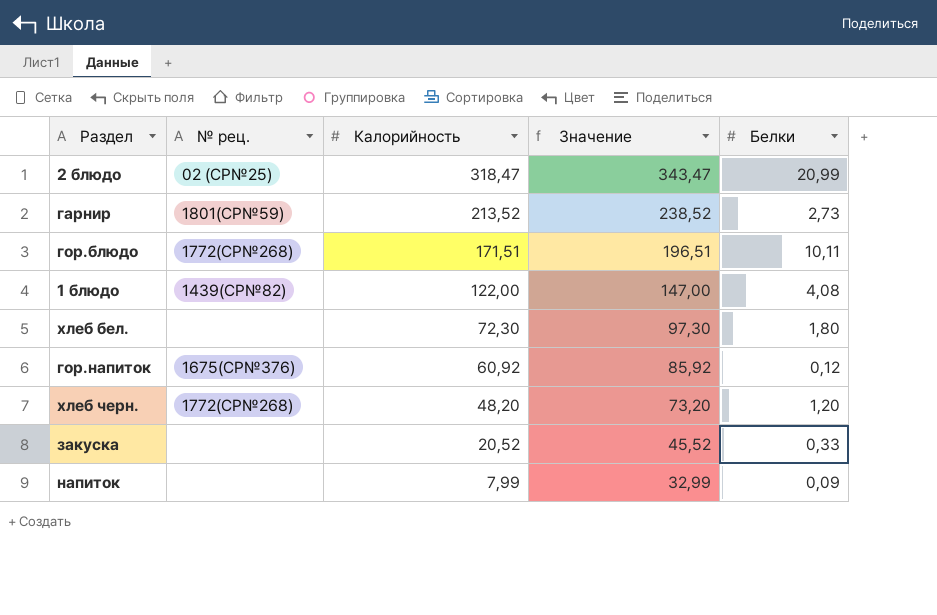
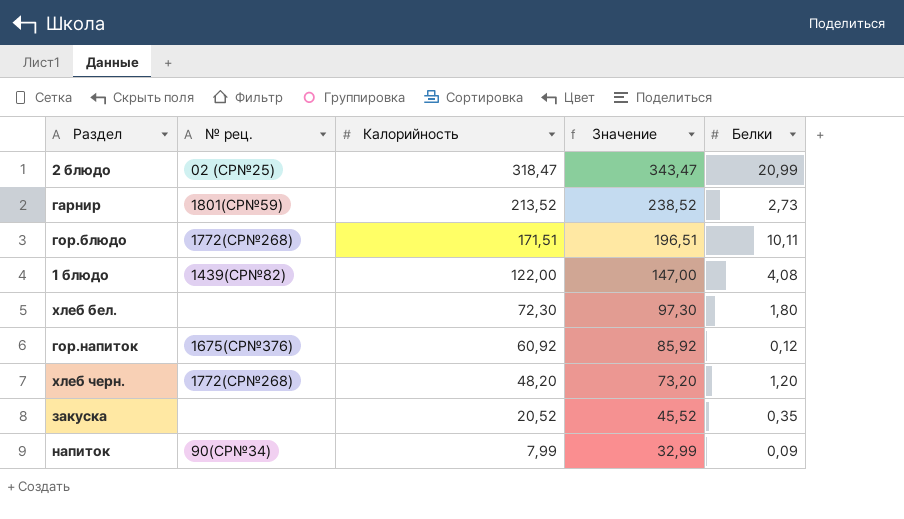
закуска | Белки: 0,33 -> 0,35
напиток | № рец.: none -> 90(СР№34)

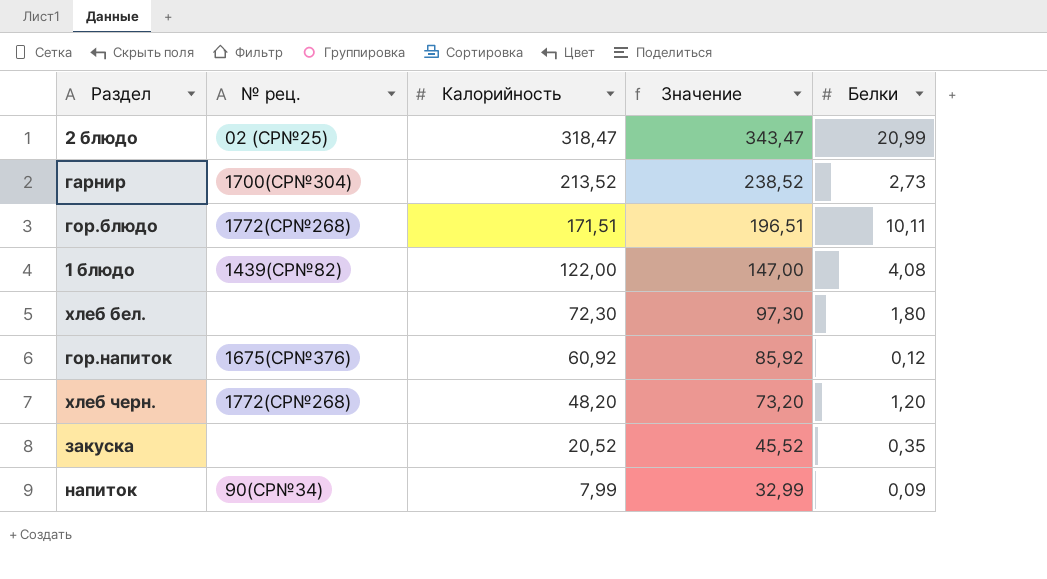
гарнир | № рец.: 1801(СР№59) -> 1700(СР№304)

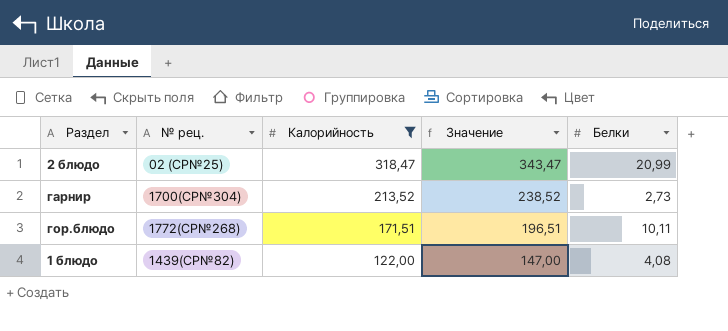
filter: none -> Калорийность >= 122,00

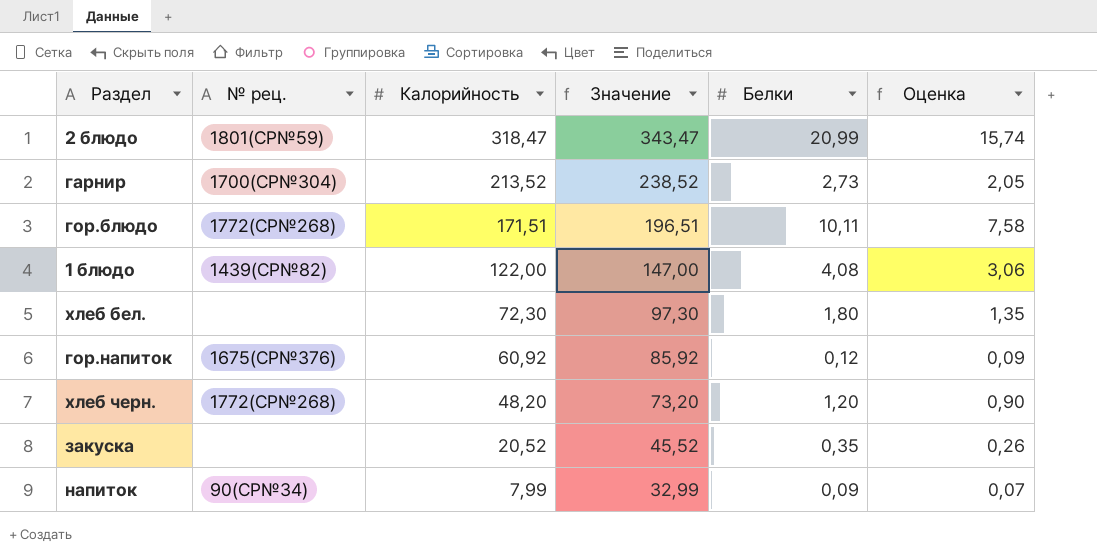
filter: Калорийность >= 122,00 -> none
column Оценка | formula: none -> [Белки] * 0,75
2 блюдо | № рец.: 02 (СР№25) -> 1801(СР№59)

